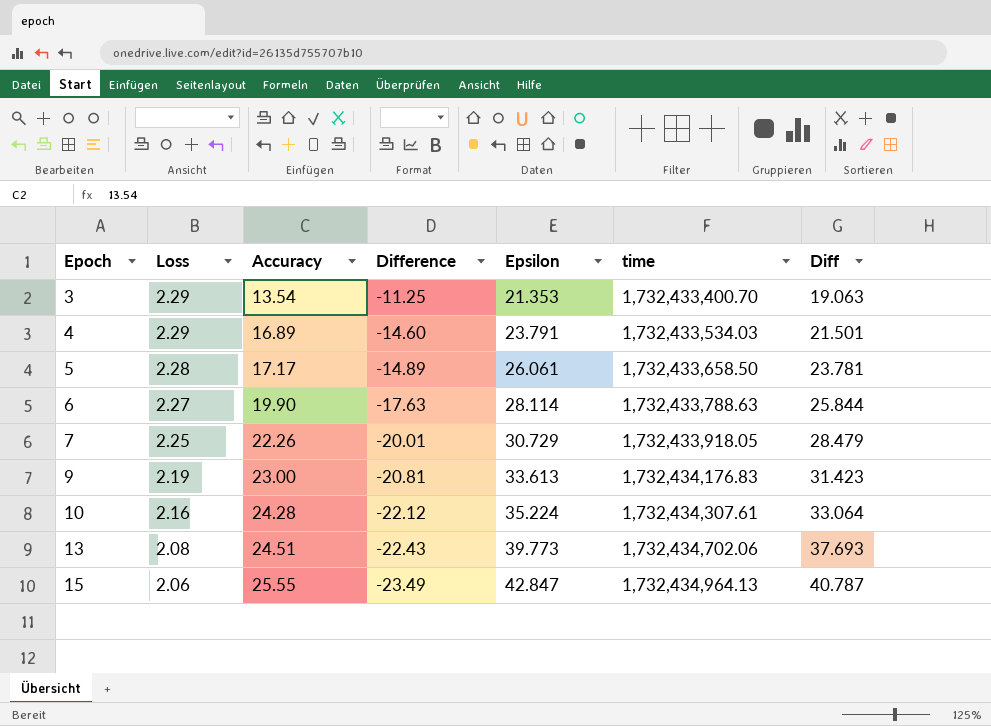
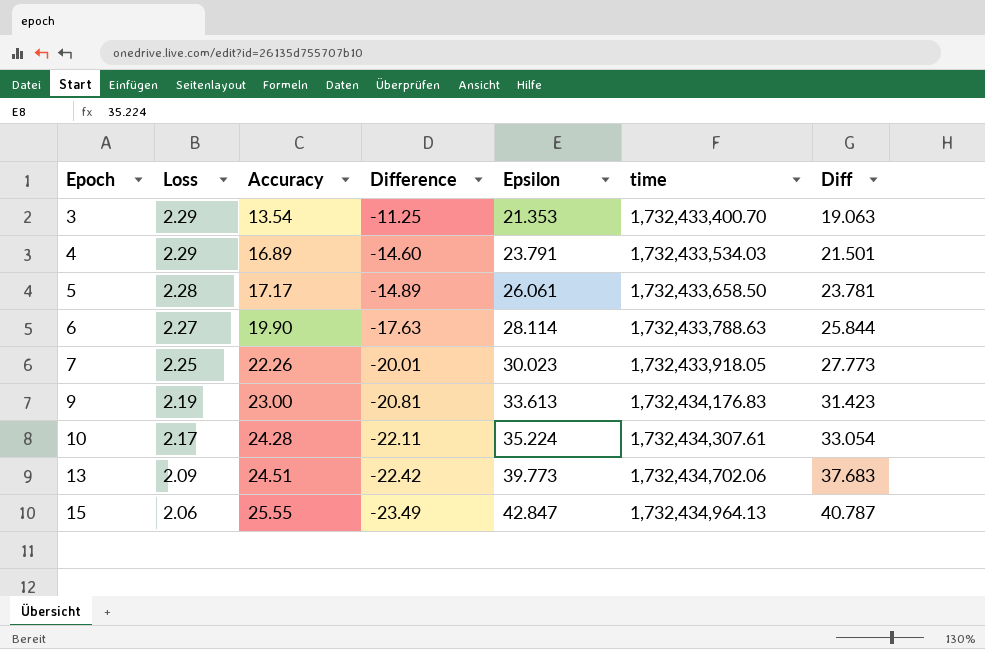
7 | Epsilon: 30.729 -> 30.023
7 | Diff: 28.479 -> 27.773
10 | Loss: 2.16 -> 2.17
10 | Difference: -22.12 -> -22.11
10 | Diff: 33.064 -> 33.054
13 | Loss: 2.08 -> 2.09
13 | Difference: -22.43 -> -22.42
13 | Diff: 37.693 -> 37.683

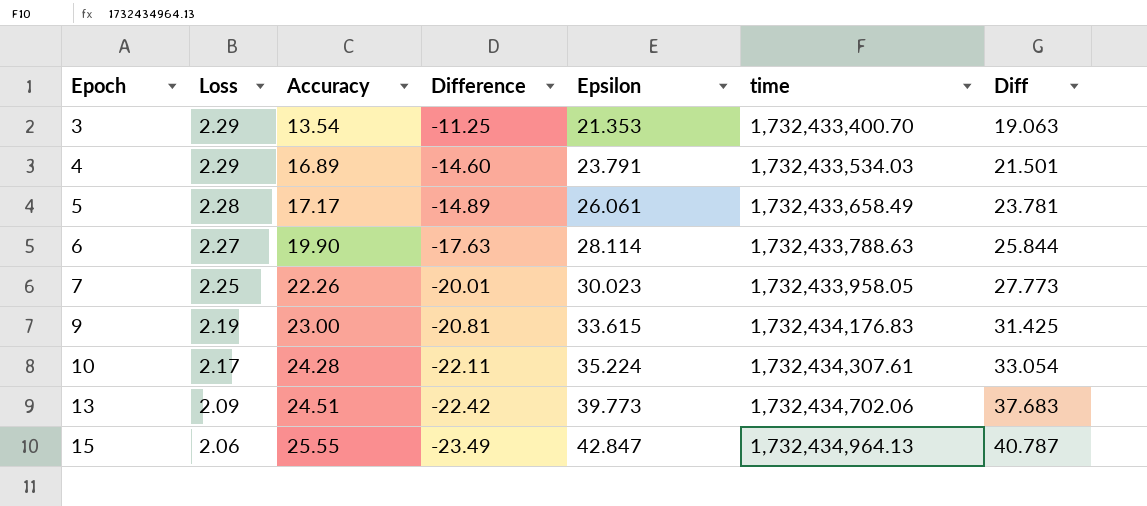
5 | time: 1,732,433,658.50 -> 1,732,433,658.49
7 | time: 1,732,433,918.05 -> 1,732,433,958.05
9 | Epsilon: 33.613 -> 33.615
9 | Diff: 31.423 -> 31.425

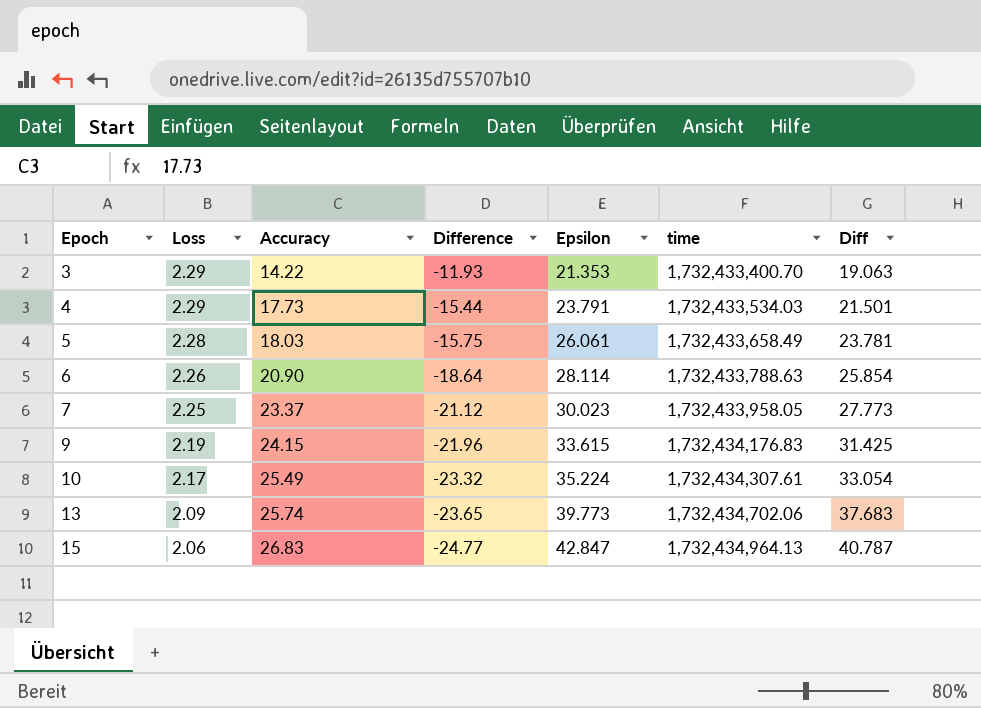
3 | Accuracy: 13.54 -> 14.22
3 | Difference: -11.25 -> -11.93
4 | Accuracy: 16.89 -> 17.73
4 | Difference: -14.60 -> -15.44
5 | Accuracy: 17.17 -> 18.03
5 | Difference: -14.89 -> -15.75
6 | Loss: 2.27 -> 2.26
6 | Accuracy: 19.90 -> 20.90
6 | Difference: -17.63 -> -18.64
6 | Diff: 25.844 -> 25.854
7 | Accuracy: 22.26 -> 23.37
7 | Difference: -20.01 -> -21.12
9 | Accuracy: 23.00 -> 24.15
9 | Difference: -20.81 -> -21.96
10 | Accuracy: 24.28 -> 25.49
10 | Difference: -22.11 -> -23.32
13 | Accuracy: 24.51 -> 25.74
13 | Difference: -22.42 -> -23.65
15 | Accuracy: 25.55 -> 26.83
15 | Difference: -23.49 -> -24.77

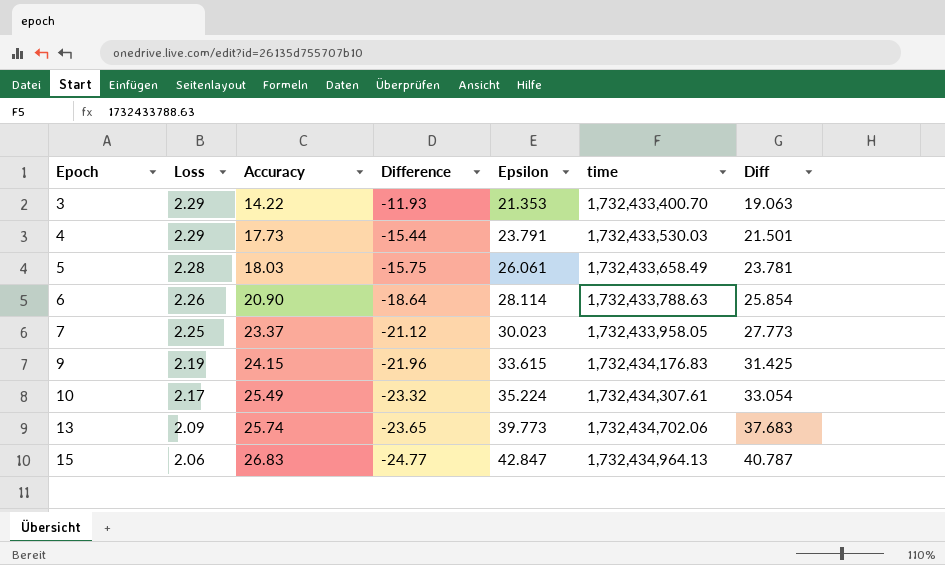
4 | time: 1,732,433,534.03 -> 1,732,433,530.03

